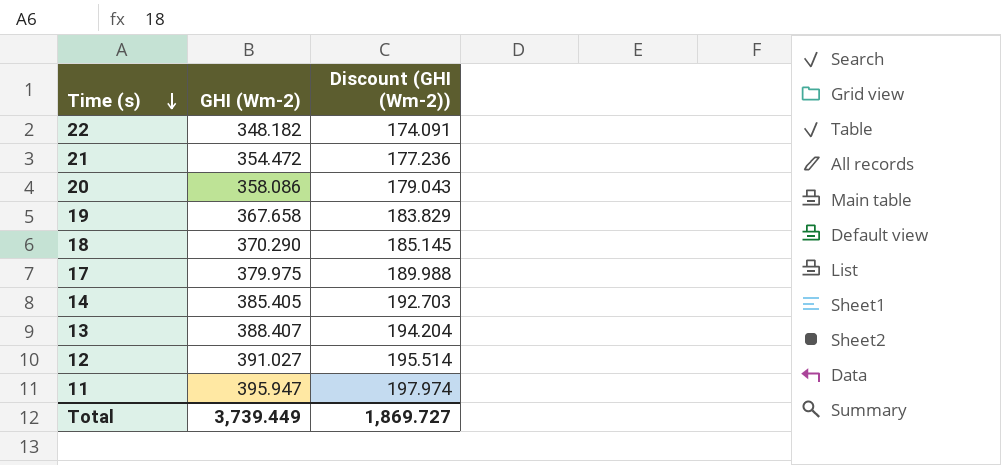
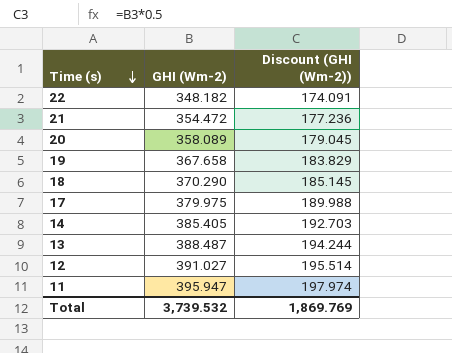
20 | GHI (Wm-2): 358.086 -> 358.089
20 | Discount (GHI (Wm-2)): 179.043 -> 179.045
13 | GHI (Wm-2): 388.407 -> 388.487
13 | Discount (GHI (Wm-2)): 194.204 -> 194.244
Total | GHI (Wm-2): 3,739.449 -> 3,739.532
Total | Discount (GHI (Wm-2)): 1,869.727 -> 1,869.769

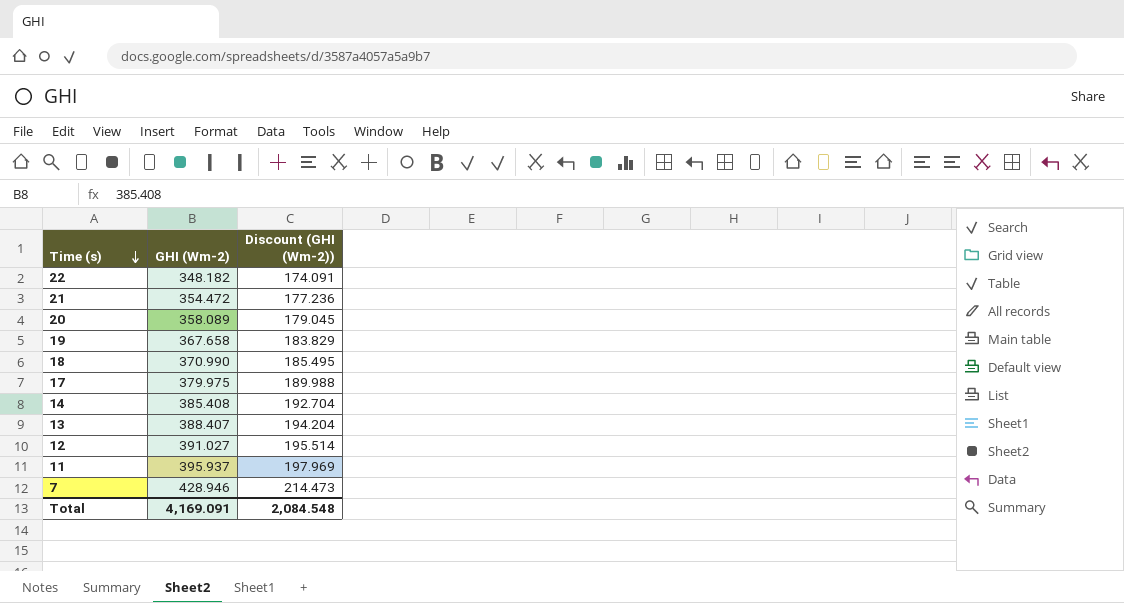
18 | GHI (Wm-2): 370.290 -> 370.990
18 | Discount (GHI (Wm-2)): 185.145 -> 185.495
14 | GHI (Wm-2): 385.405 -> 385.408
14 | Discount (GHI (Wm-2)): 192.703 -> 192.704
13 | GHI (Wm-2): 388.487 -> 388.407
13 | Discount (GHI (Wm-2)): 194.244 -> 194.204
11 | GHI (Wm-2): 395.947 -> 395.937
11 | Discount (GHI (Wm-2)): 197.974 -> 197.969
row 7: none -> 428.946 | 214.473
Total | GHI (Wm-2): 3,739.532 -> 4,169.091
Total | Discount (GHI (Wm-2)): 1,869.769 -> 2,084.548

